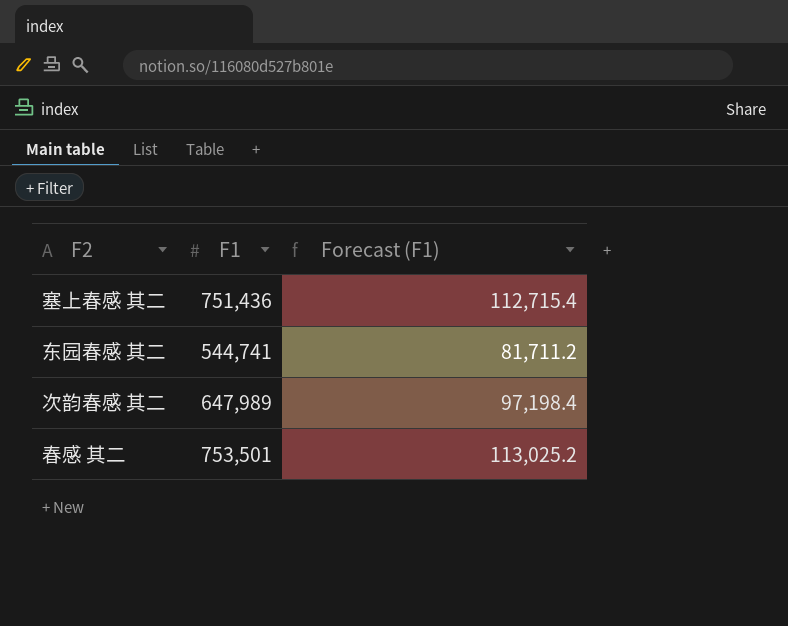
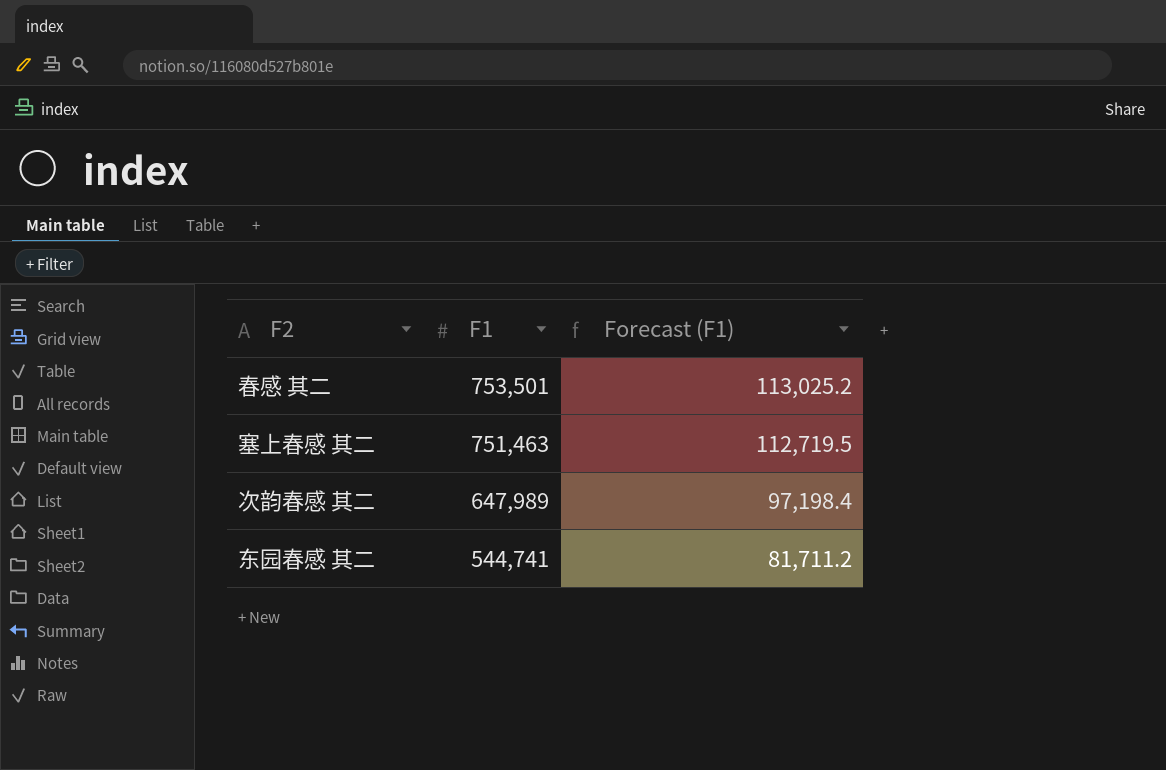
row order: none -> F1 descending
塞上春感 其二 | F1: 751,436 -> 751,463
塞上春感 其二 | Forecast (F1): 112,715.4 -> 112,719.5

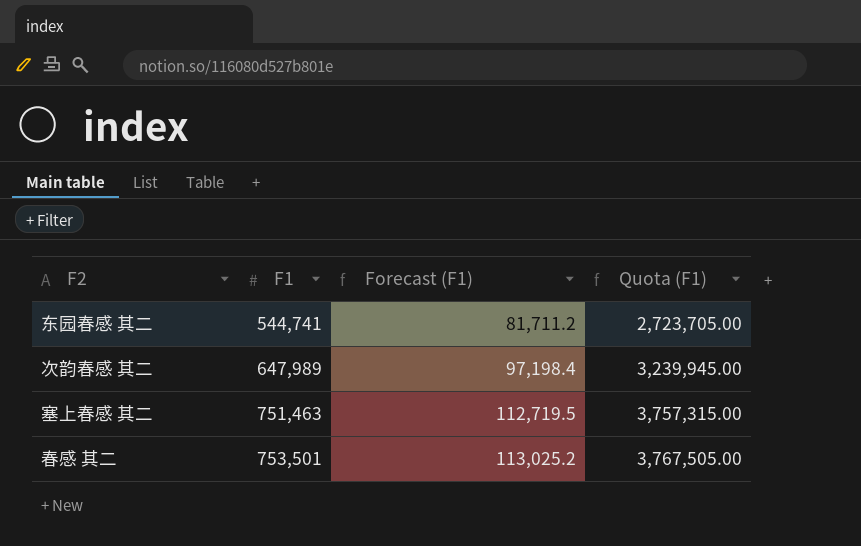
row order: F1 descending -> F1 ascending
column Quota (F1) | formula: none -> [F1] * 5

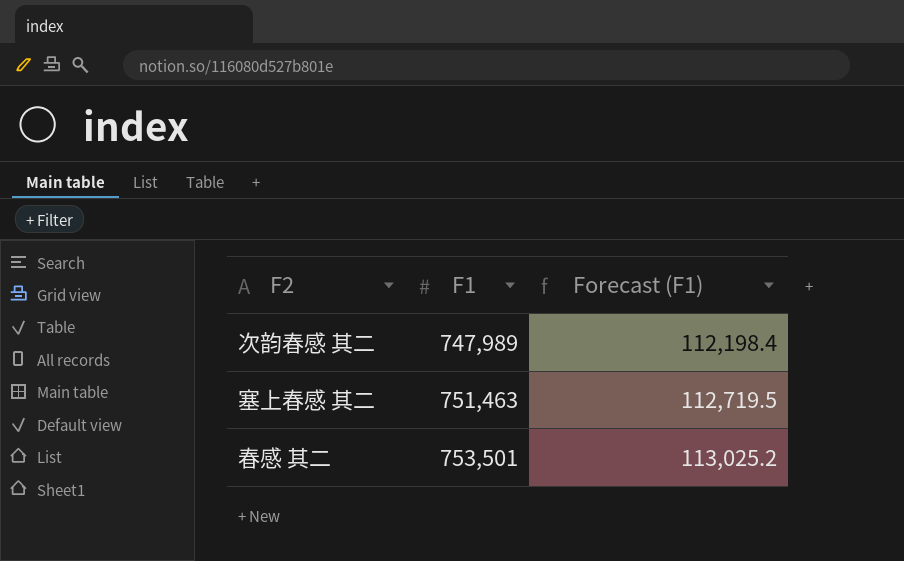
column Quota (F1) | formula: [F1] * 5 -> none
row 东园春感 其二: 544,741 | 81,711.2 | 2,723,705.00 -> none
次韵春感 其二 | F1: 647,989 -> 747,989
次韵春感 其二 | Forecast (F1): 97,198.4 -> 112,198.4

